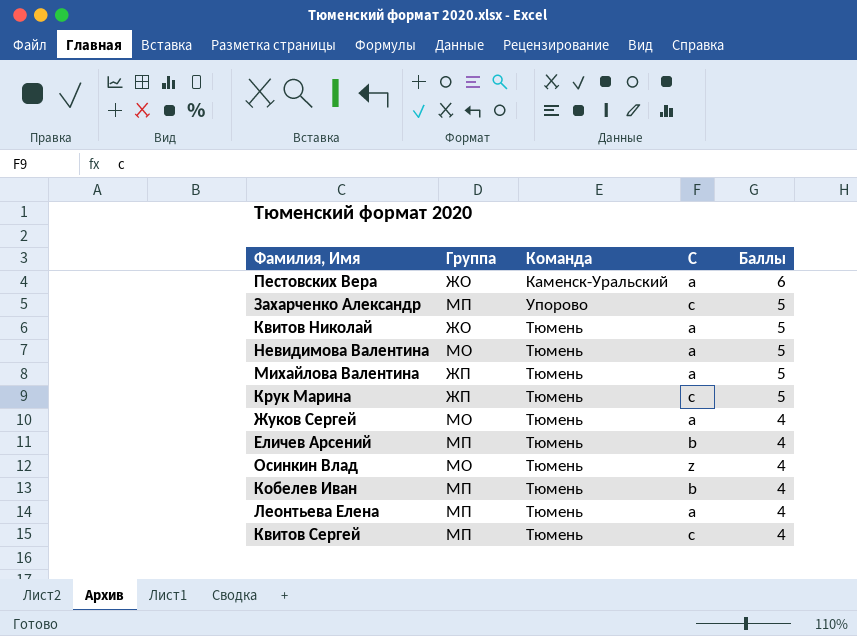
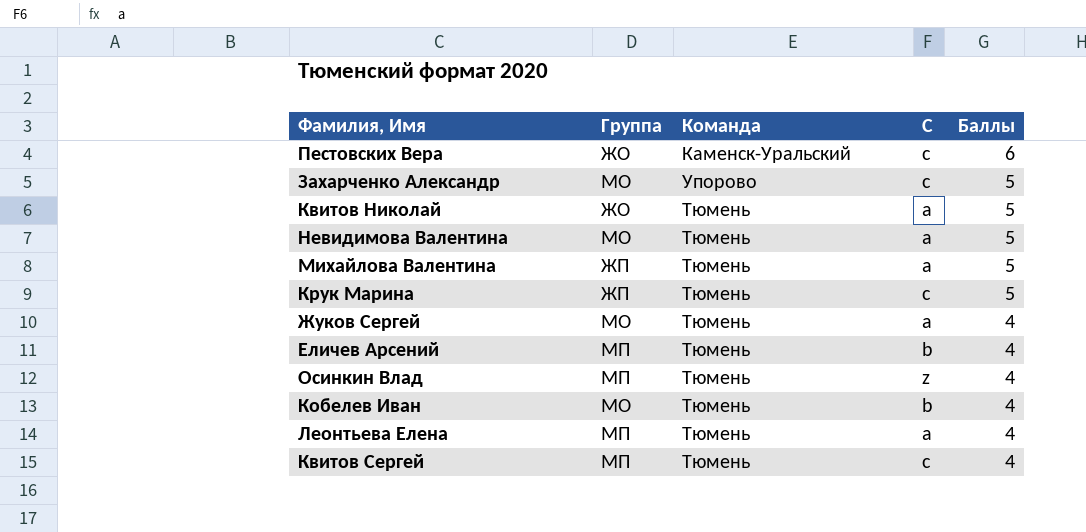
Пестовских Вера | C: a -> c
Захарченко Александр | Группа: МП -> МО
Осинкин Влад | Группа: МО -> МП
Кобелев Иван | Группа: МП -> МО

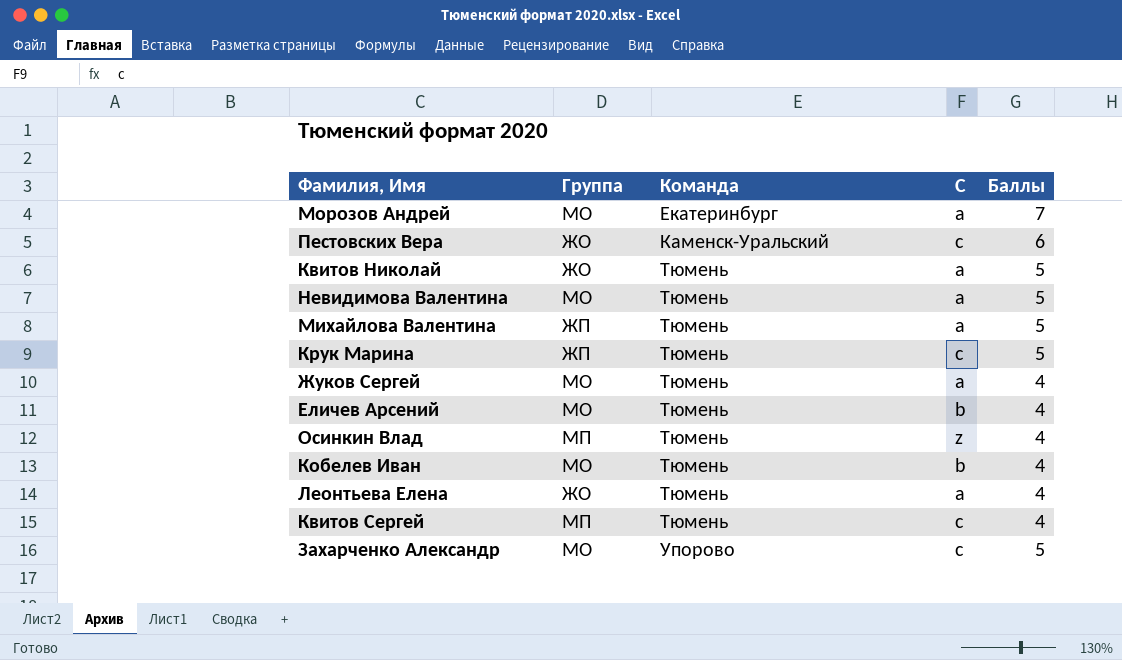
row order: Баллы descending -> Команда ascending
row Морозов Андрей: none -> МО | Екатеринбург | a | 7
Еличев Арсений | Группа: МП -> МО
Леонтьева Елена | Группа: МП -> ЖО

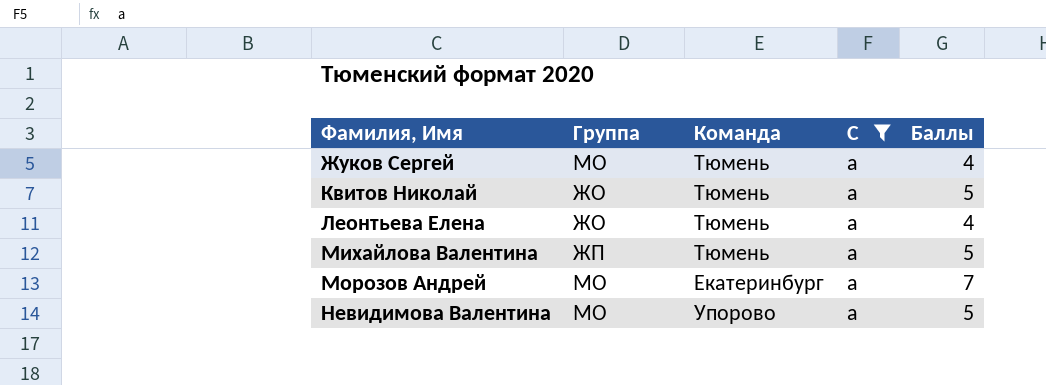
filter: none -> C = a
row order: Команда ascending -> Фамилия, Имя ascending
Невидимова Валентина | Команда: Тюмень -> Упорово

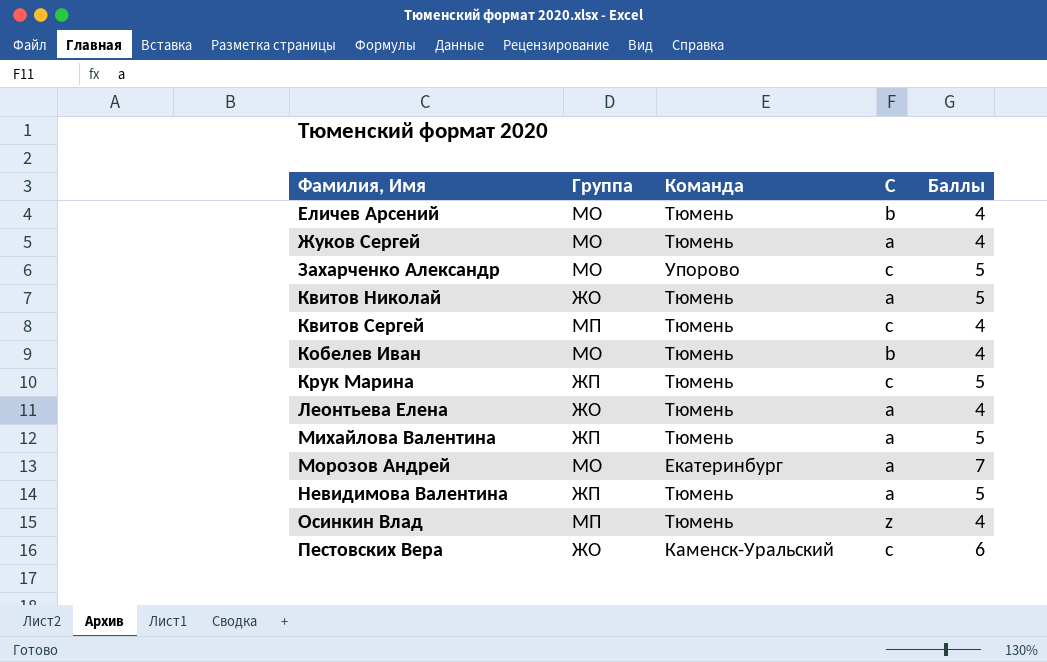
filter: C = a -> none
Невидимова Валентина | Группа: МО -> ЖП
Невидимова Валентина | Команда: Упорово -> Тюмень

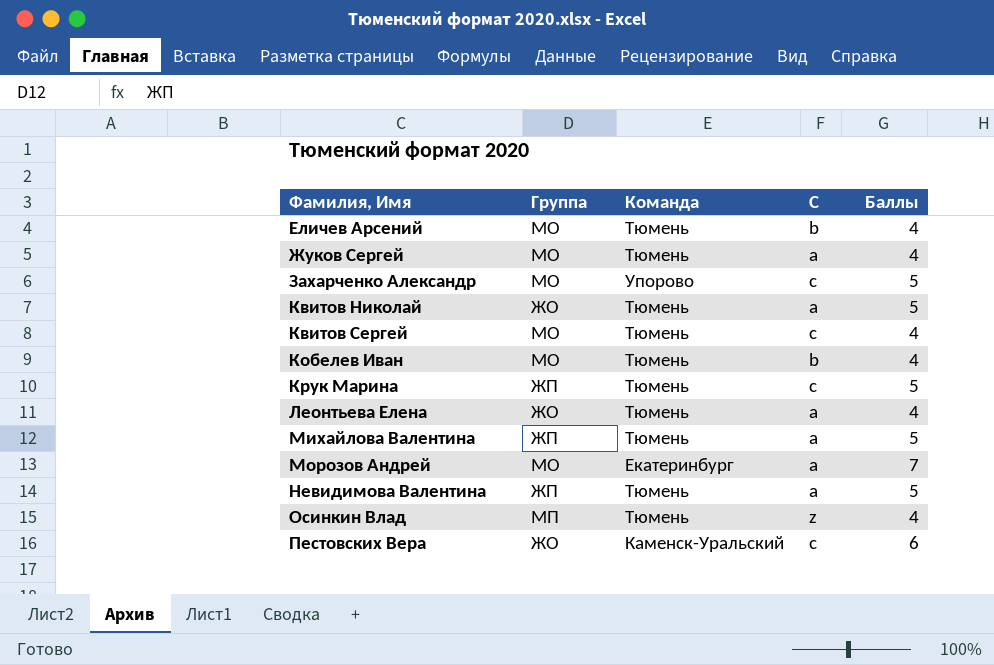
Квитов Сергей | Группа: МП -> МО

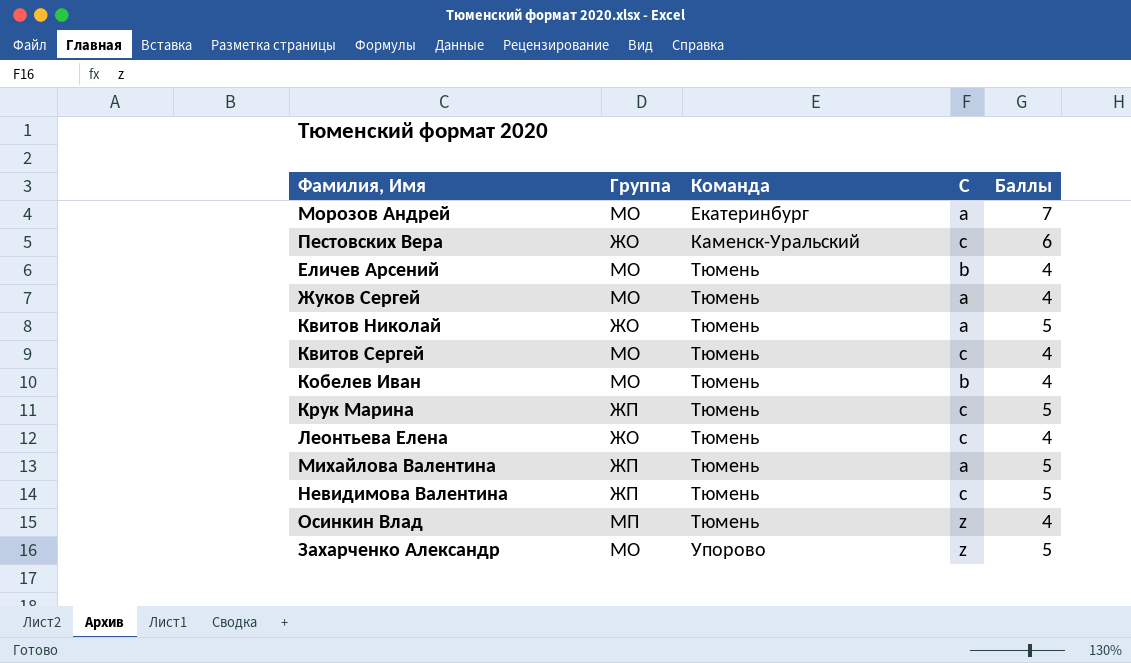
row order: Фамилия, Имя ascending -> Команда ascending
Леонтьева Елена | C: a -> c
Невидимова Валентина | C: a -> c
Захарченко Александр | C: c -> z

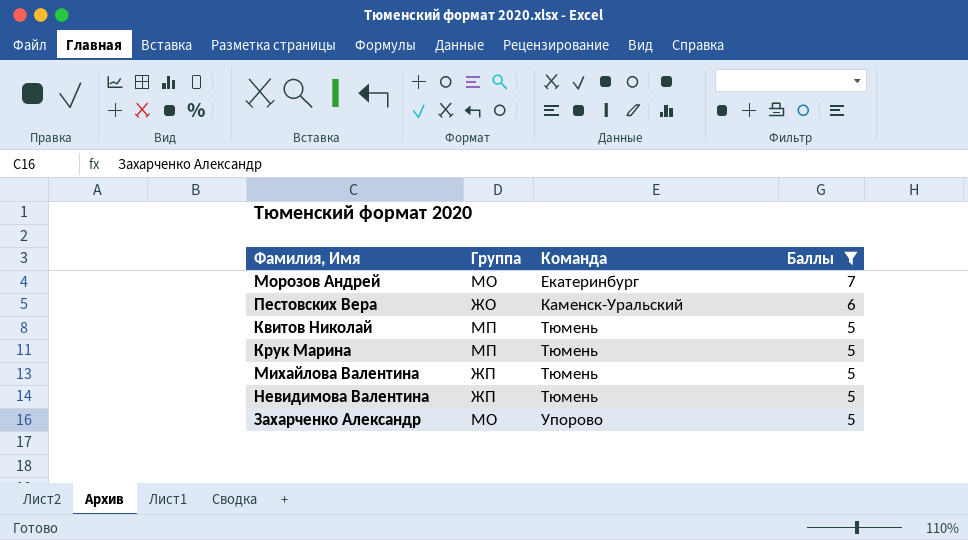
filter: none -> Баллы != 4
column C | position: 4 -> none
Квитов Николай | Группа: ЖО -> МП
Крук Марина | Группа: ЖП -> МП

